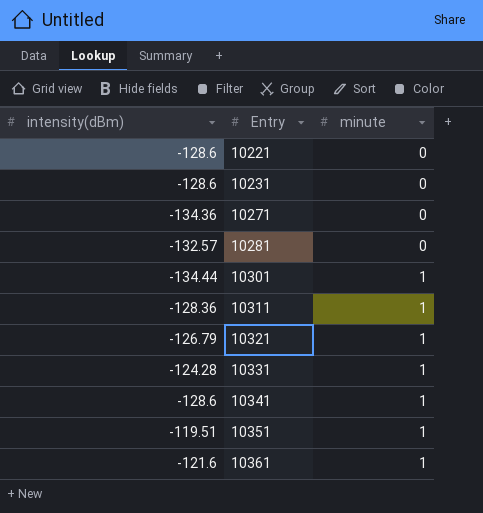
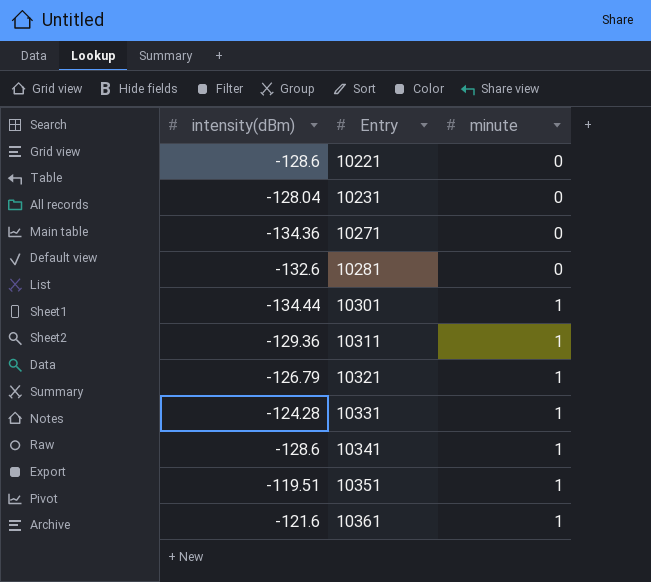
10231 | intensity(dBm): -128.6 -> -128.04
10281 | intensity(dBm): -132.57 -> -132.6
10311 | intensity(dBm): -128.36 -> -129.36

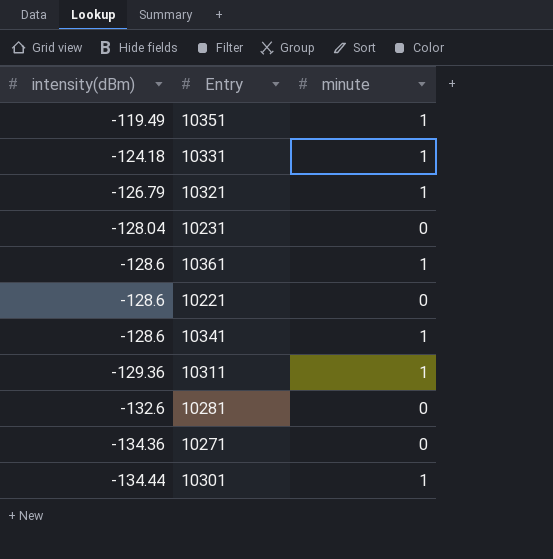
row order: Entry ascending -> intensity(dBm) descending
10351 | intensity(dBm): -119.51 -> -119.49
10331 | intensity(dBm): -124.28 -> -124.18
10361 | intensity(dBm): -121.6 -> -128.6

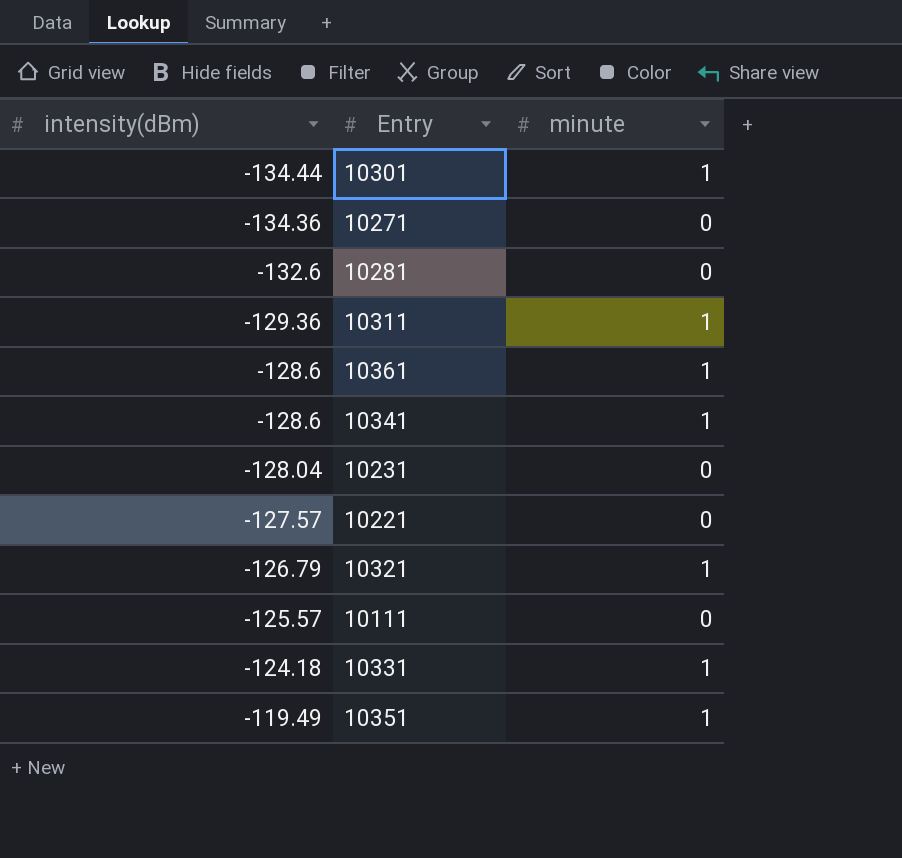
row order: intensity(dBm) descending -> intensity(dBm) ascending
10221 | intensity(dBm): -128.6 -> -127.57
row 10111: none -> -125.57 | 0

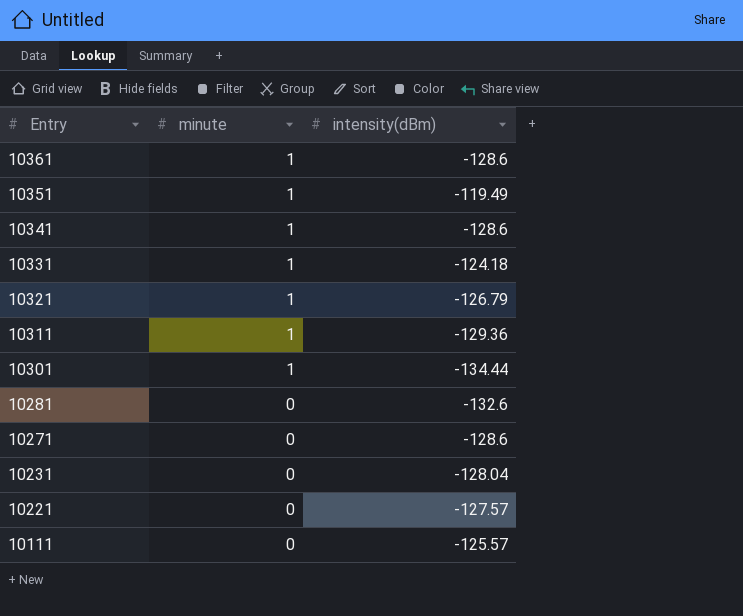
row order: intensity(dBm) ascending -> Entry descending
column intensity(dBm) | position: 1 -> 3
10271 | intensity(dBm): -134.36 -> -128.6

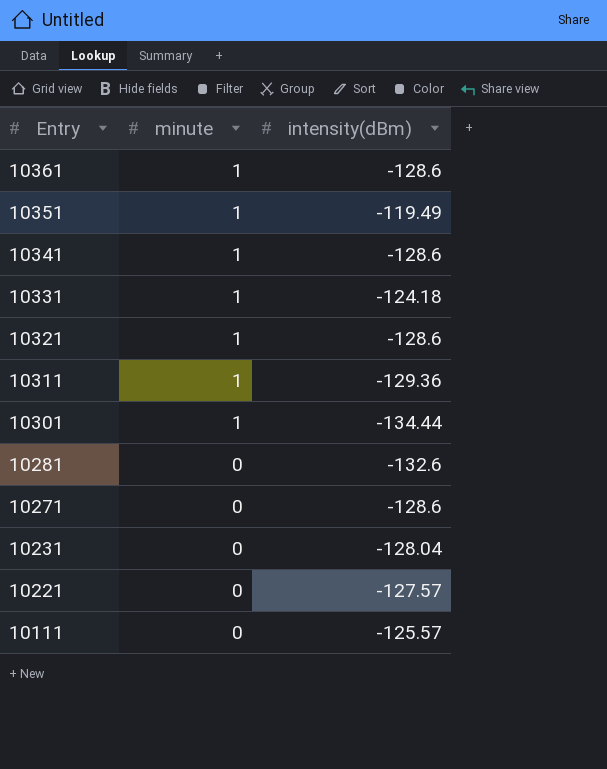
10321 | intensity(dBm): -126.79 -> -128.6

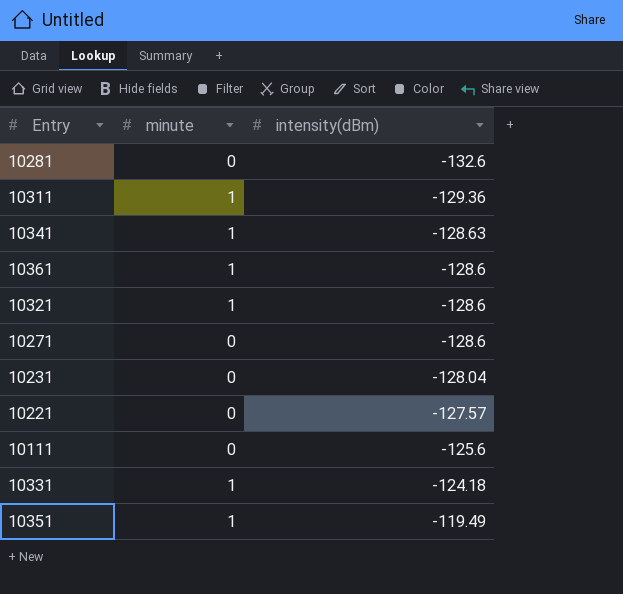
row order: Entry descending -> intensity(dBm) ascending
row 10301: 1 | -134.44 -> none
10341 | intensity(dBm): -128.6 -> -128.63
10111 | intensity(dBm): -125.57 -> -125.6

